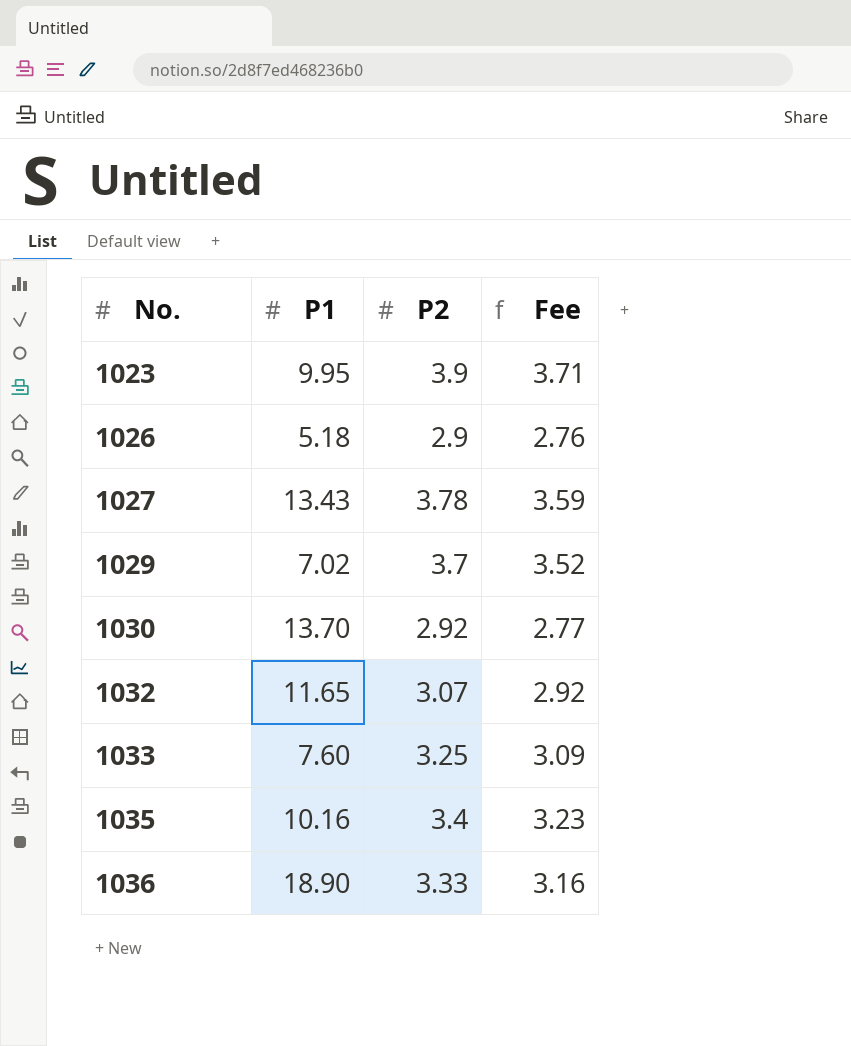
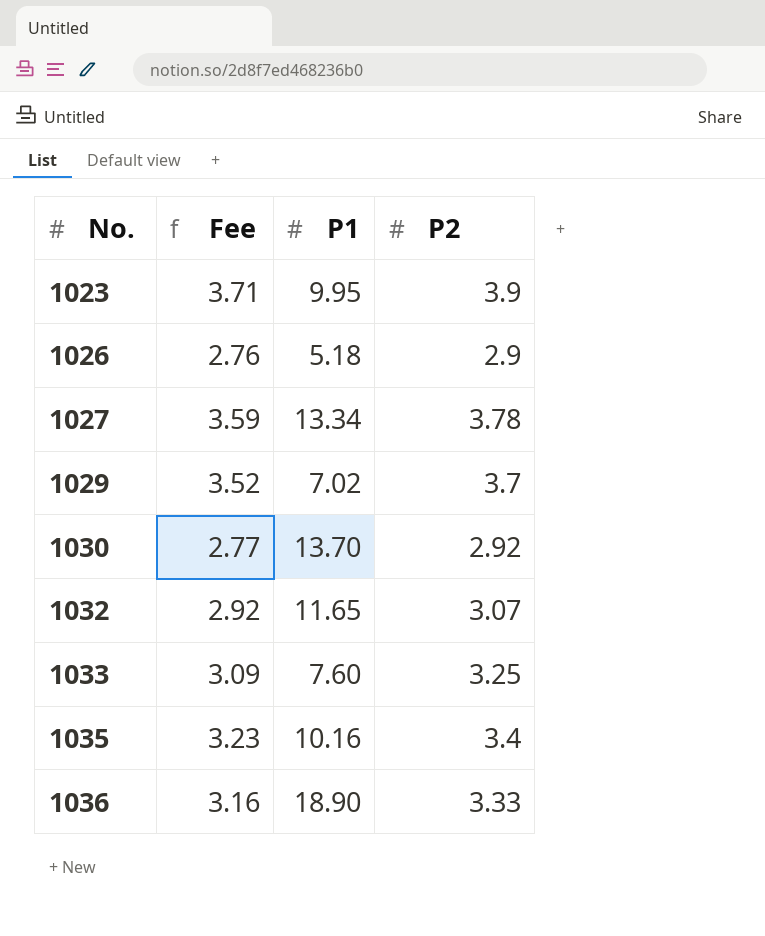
column Fee | position: 4 -> 2
1027 | P1: 13.43 -> 13.34

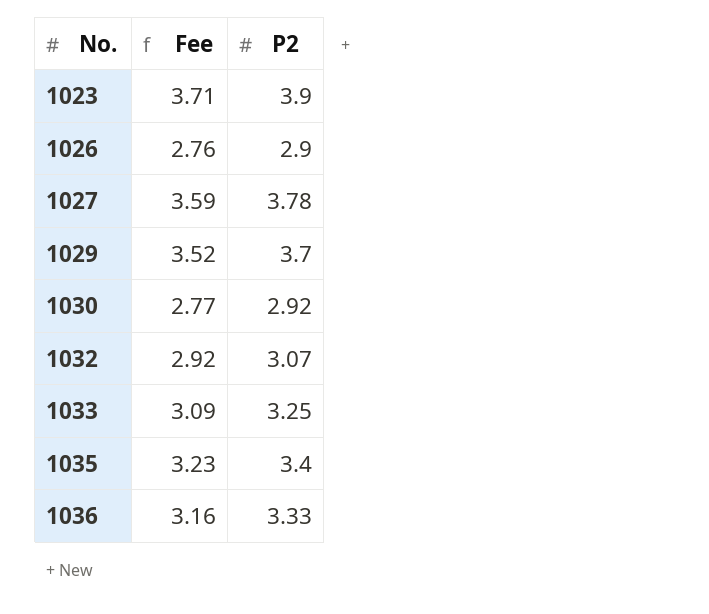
column P1 | position: 3 -> none

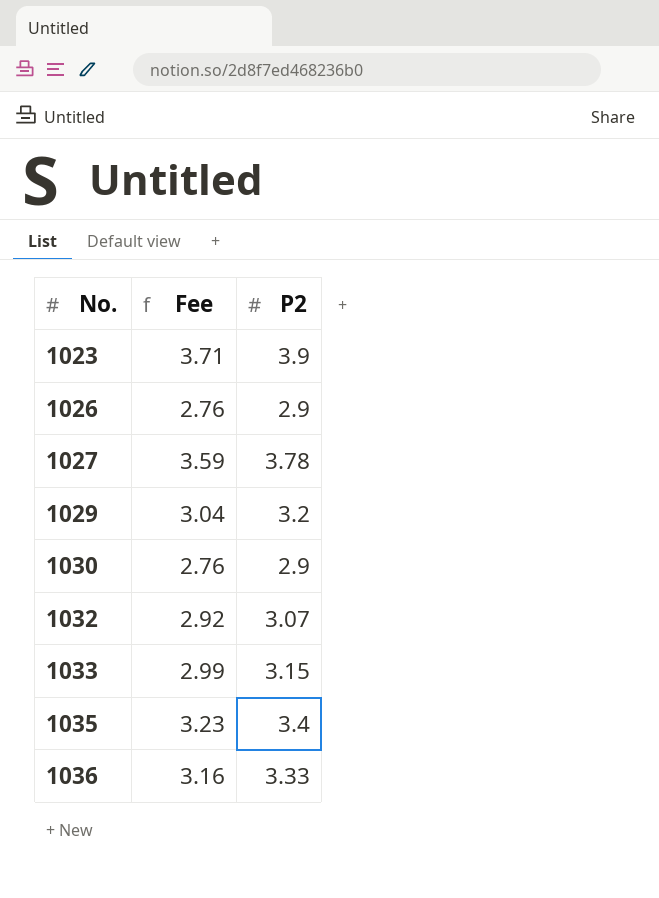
1029 | Fee: 3.52 -> 3.04
1029 | P2: 3.7 -> 3.2
1030 | Fee: 2.77 -> 2.76
1030 | P2: 2.92 -> 2.9
1033 | Fee: 3.09 -> 2.99
1033 | P2: 3.25 -> 3.15

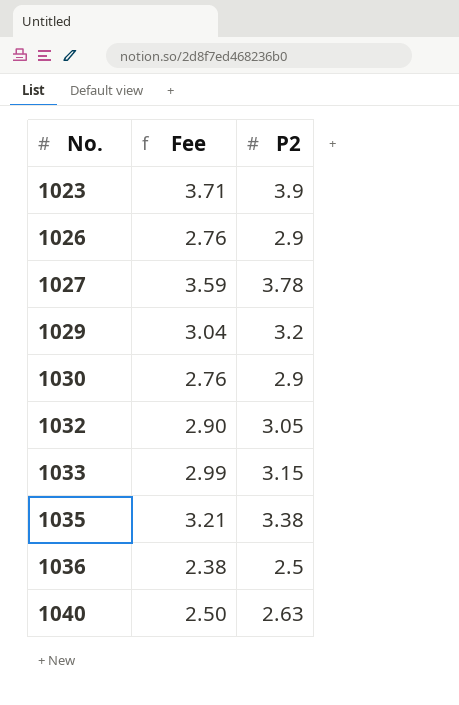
1032 | Fee: 2.92 -> 2.90
1032 | P2: 3.07 -> 3.05
1035 | Fee: 3.23 -> 3.21
1035 | P2: 3.4 -> 3.38
1036 | Fee: 3.16 -> 2.38
1036 | P2: 3.33 -> 2.5
row 1040: none -> 2.50 | 2.63

